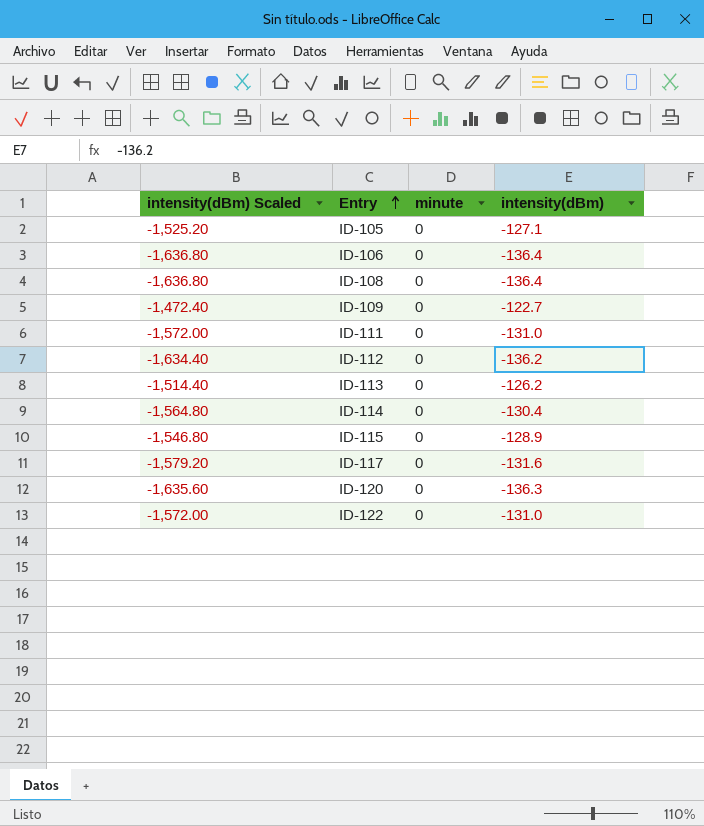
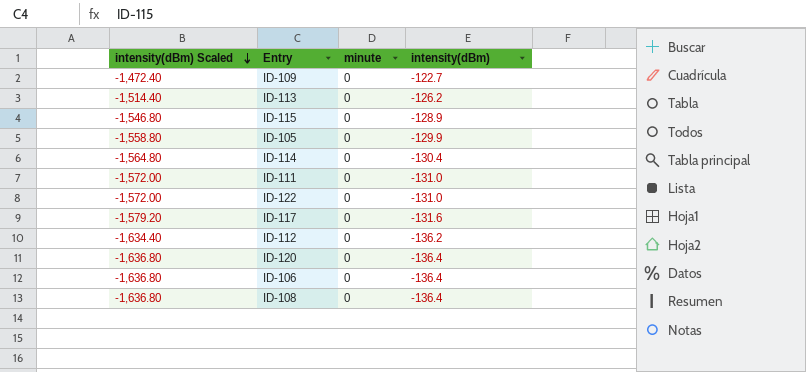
row order: Entry ascending -> intensity(dBm) Scaled descending
ID-105 | intensity(dBm) Scaled: -1,525.20 -> -1,558.80
ID-105 | intensity(dBm): -127.1 -> -129.9
ID-120 | intensity(dBm) Scaled: -1,635.60 -> -1,636.80
ID-120 | intensity(dBm): -136.3 -> -136.4

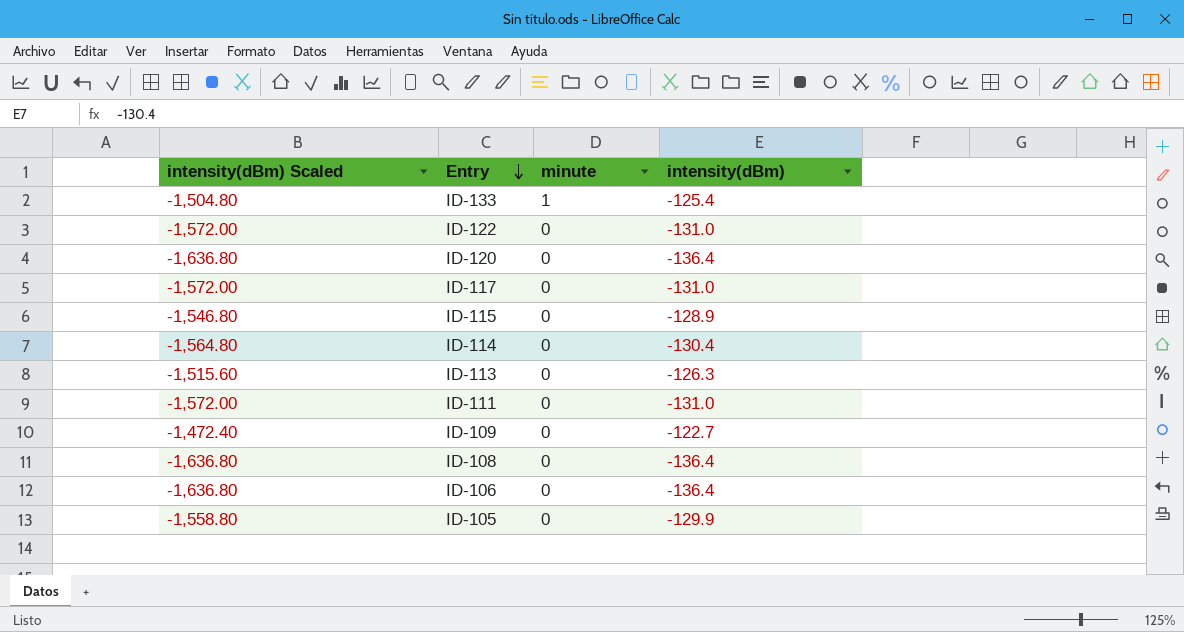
row order: intensity(dBm) Scaled descending -> Entry descending
row ID-112: -1,634.40 | 0 | -136.2 -> none
row ID-133: none -> -1,504.80 | 1 | -125.4
ID-117 | intensity(dBm) Scaled: -1,579.20 -> -1,572.00
ID-117 | intensity(dBm): -131.6 -> -131.0
ID-113 | intensity(dBm) Scaled: -1,514.40 -> -1,515.60
ID-113 | intensity(dBm): -126.2 -> -126.3

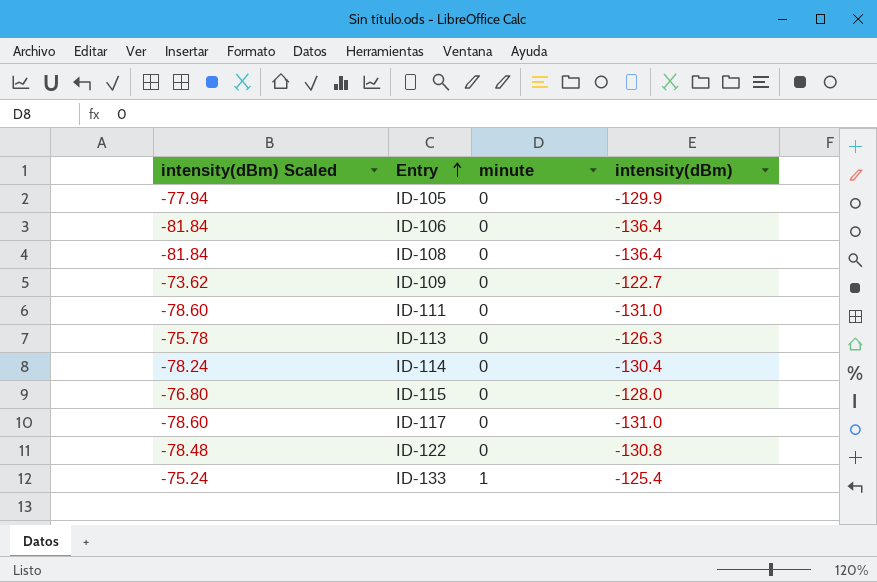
row order: Entry descending -> Entry ascending
column intensity(dBm) Scaled | formula: [intensity(dBm)] * 12 -> [intensity(dBm)] * 0.6
row ID-120: -1,636.80 | 0 | -136.4 -> none
ID-115 | intensity(dBm): -128.9 -> -128.0
ID-122 | intensity(dBm): -131.0 -> -130.8

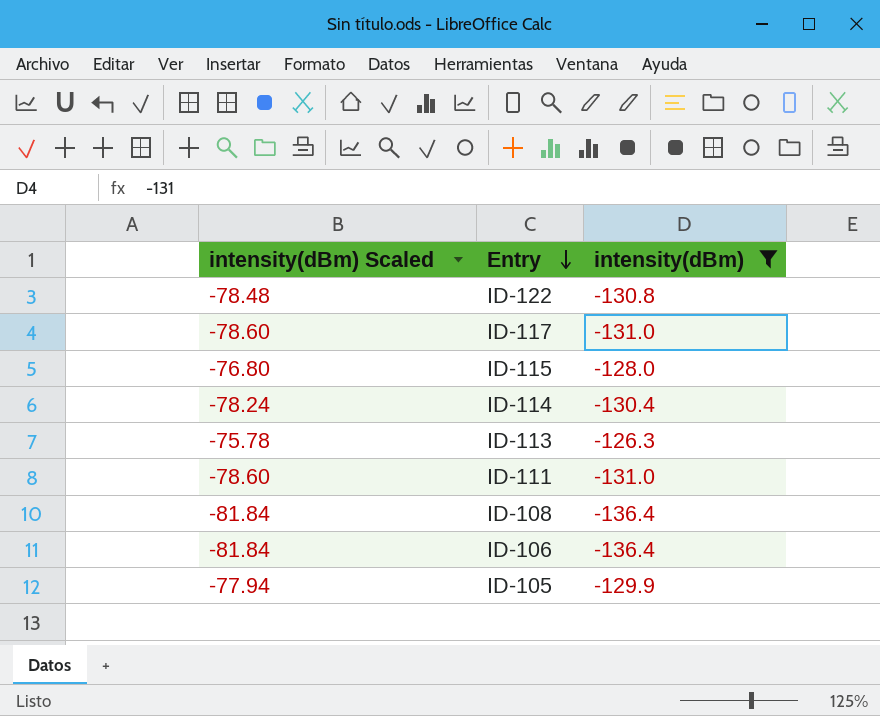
filter: none -> intensity(dBm) <= -126.3
row order: Entry ascending -> Entry descending
column minute | position: 3 -> none

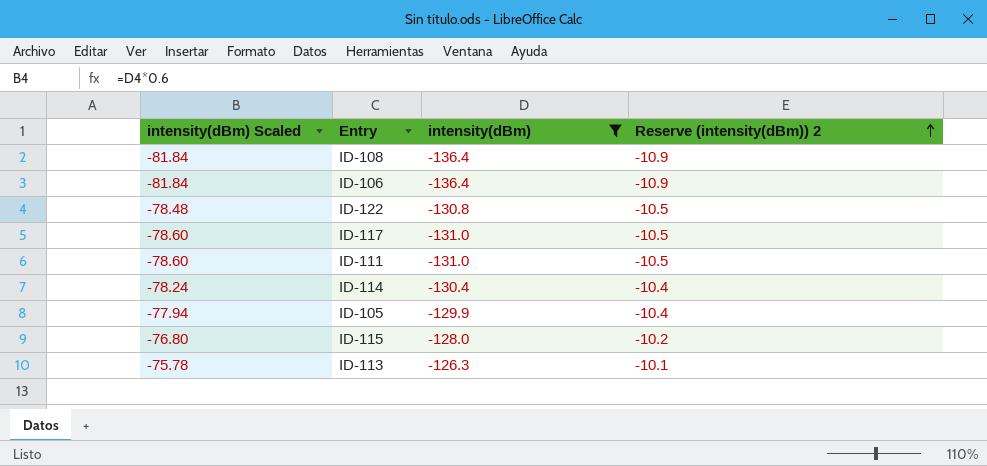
row order: Entry descending -> Reserve (intensity(dBm)) 2 ascending
column Reserve (intensity(dBm)) 2 | formula: none -> [intensity(dBm)] * 0.08

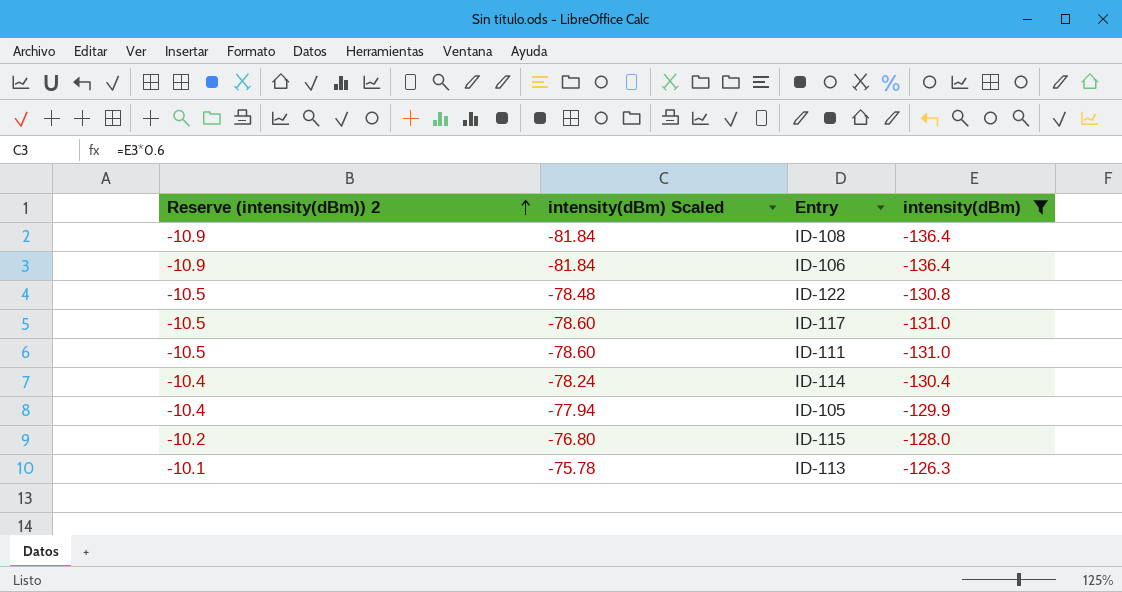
column Reserve (intensity(dBm)) 2 | position: 4 -> 1

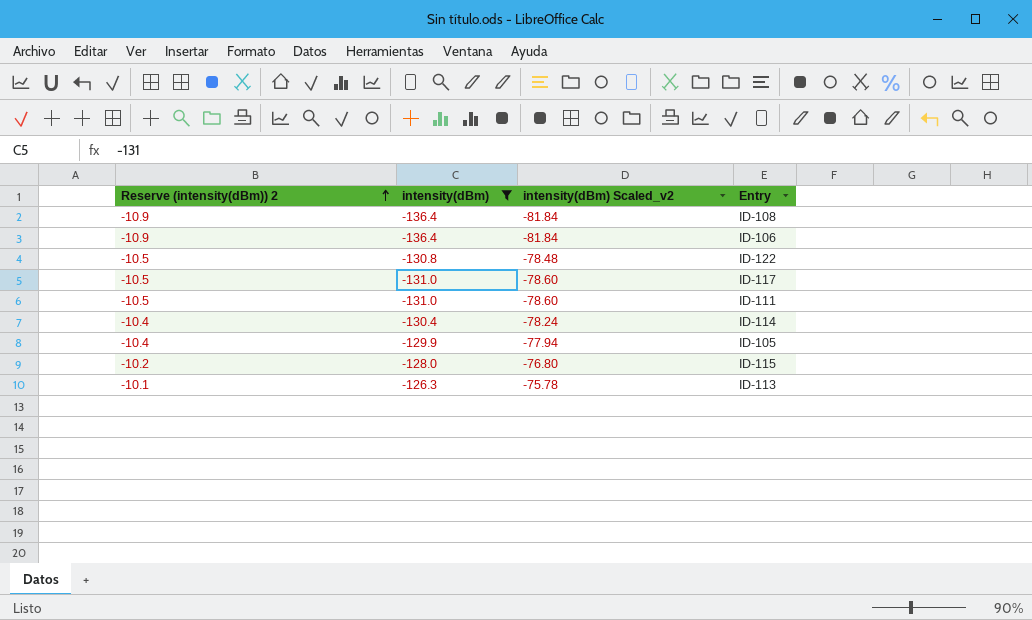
column intensity(dBm) | position: 4 -> 2
column name: intensity(dBm) Scaled -> intensity(dBm) Scaled_v2

